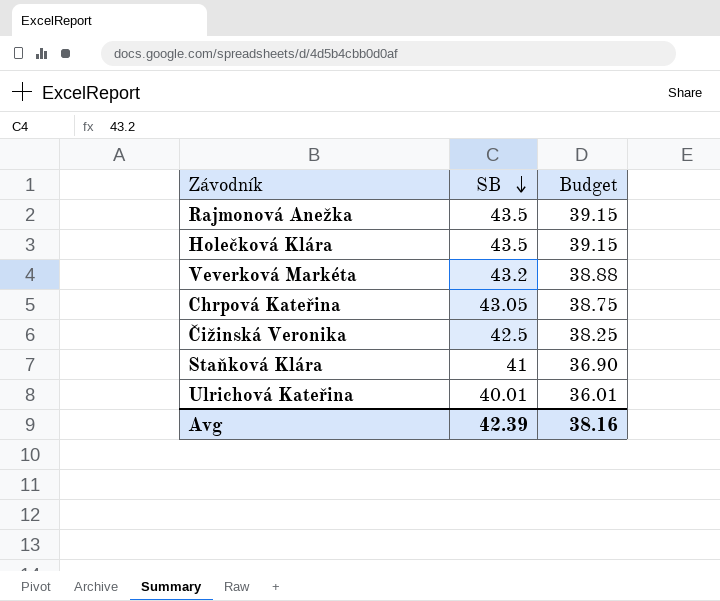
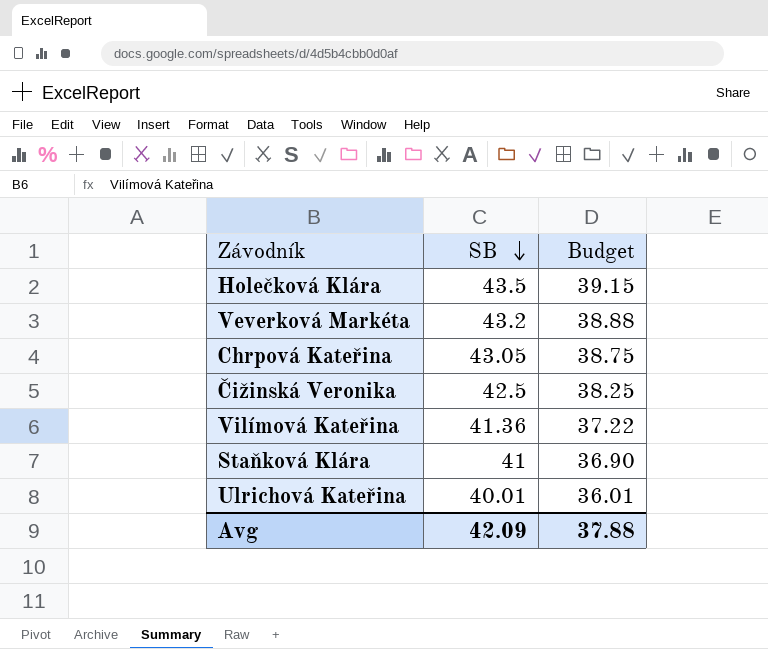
row Rajmonová Anežka: 43.5 | 39.15 -> none
row Vilímová Kateřina: none -> 41.36 | 37.22
Avg | SB: 42.39 -> 42.09
Avg | Budget: 38.16 -> 37.88

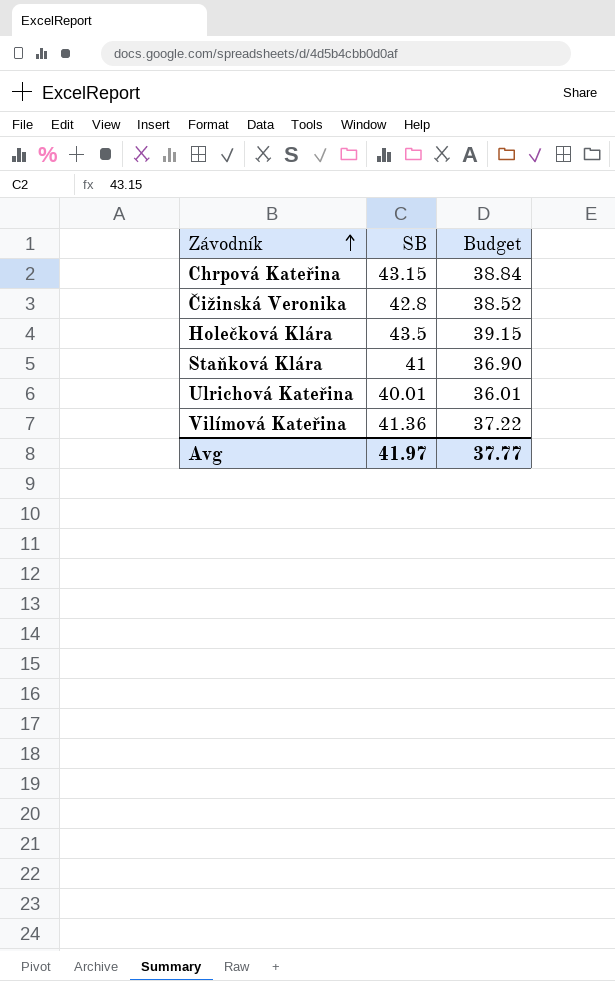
row order: SB descending -> Závodník ascending
row Veverková Markéta: 43.2 | 38.88 -> none
Chrpová Kateřina | SB: 43.05 -> 43.15
Chrpová Kateřina | Budget: 38.75 -> 38.84
Čižinská Veronika | SB: 42.5 -> 42.8
Čižinská Veronika | Budget: 38.25 -> 38.52
Avg | SB: 42.09 -> 41.97
Avg | Budget: 37.88 -> 37.77

